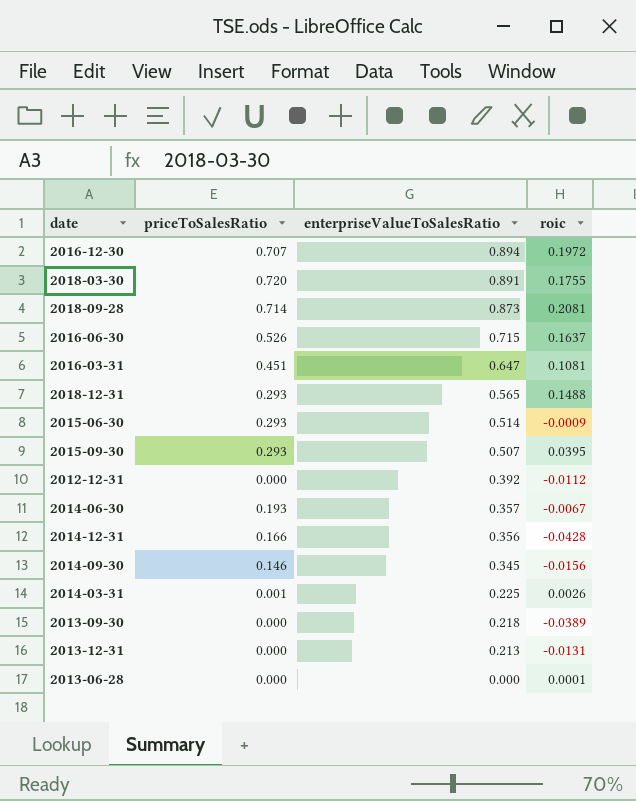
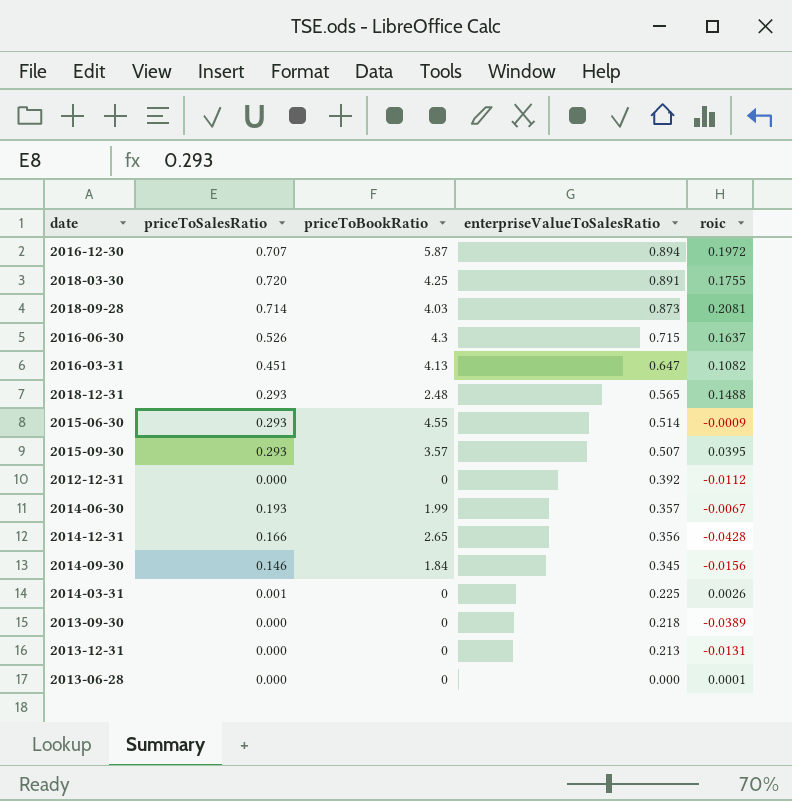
column priceToBookRatio | position: none -> 3
2016-03-31 | roic: 0.1081 -> 0.1082

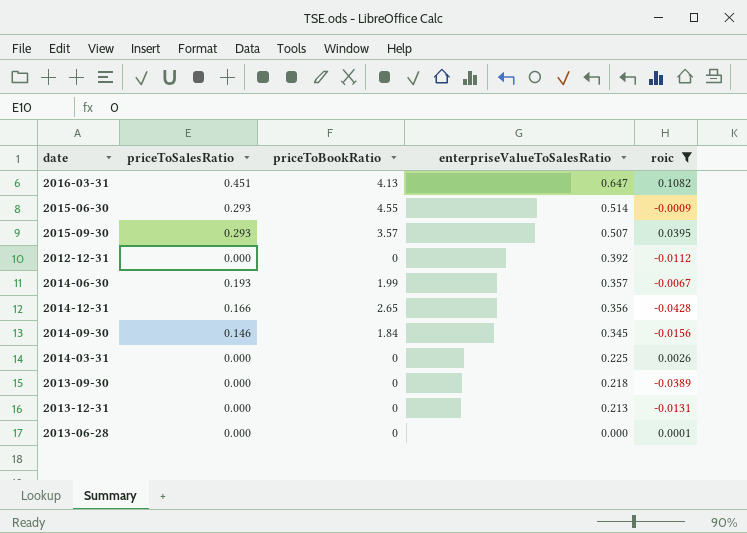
filter: none -> roic <= 0.1082
2014-03-31 | priceToSalesRatio: 0.001 -> 0.000

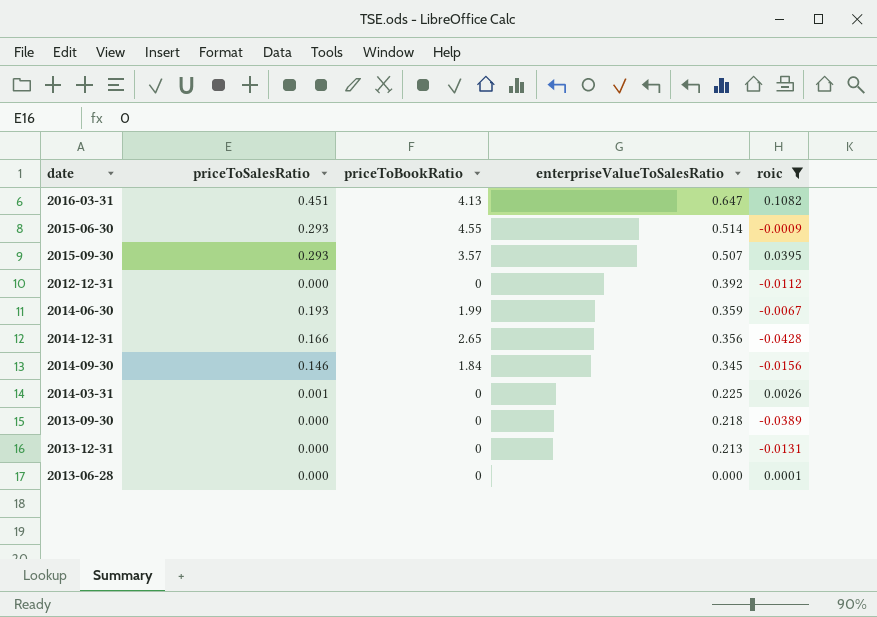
2014-06-30 | enterpriseValueToSalesRatio: 0.357 -> 0.359
2014-03-31 | priceToSalesRatio: 0.000 -> 0.001

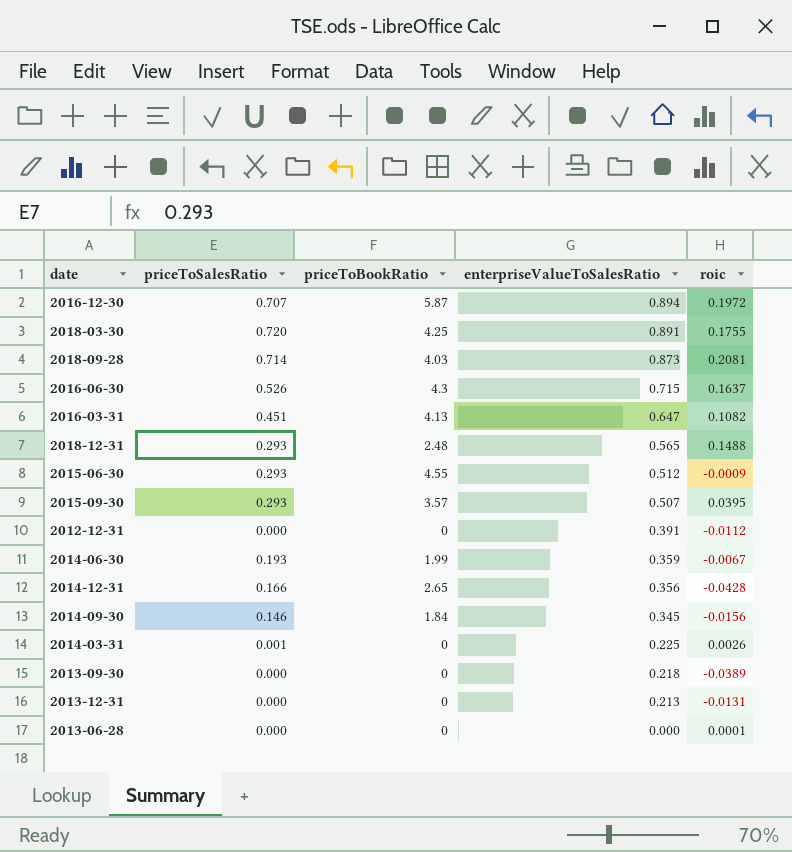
filter: roic <= 0.1082 -> none
2015-06-30 | enterpriseValueToSalesRatio: 0.514 -> 0.512
2012-12-31 | enterpriseValueToSalesRatio: 0.392 -> 0.391

